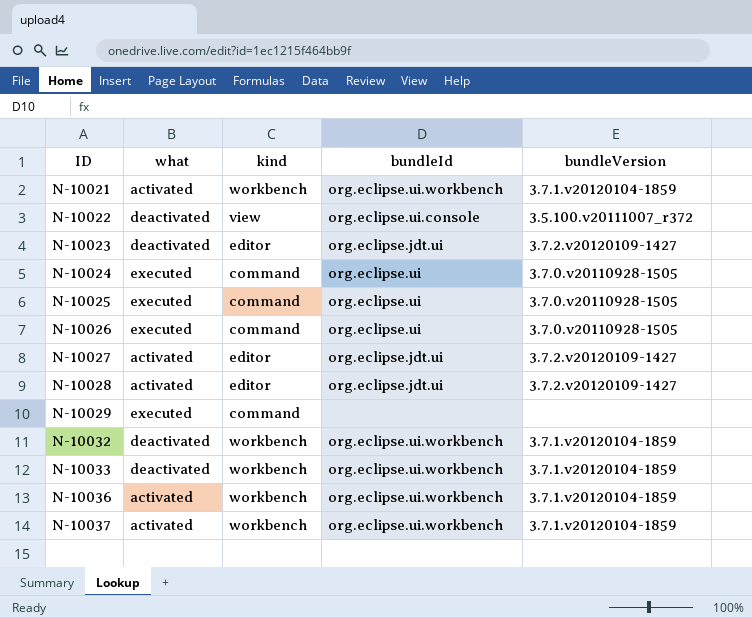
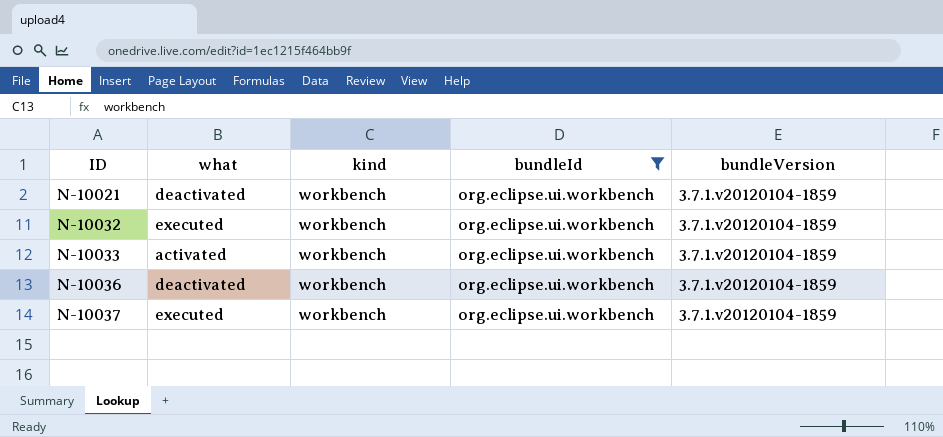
filter: none -> bundleId = org.eclipse.ui.workbench
N-10021 | what: activated -> deactivated
N-10032 | what: deactivated -> executed
N-10033 | what: deactivated -> activated
N-10036 | what: activated -> deactivated
N-10037 | what: activated -> executed

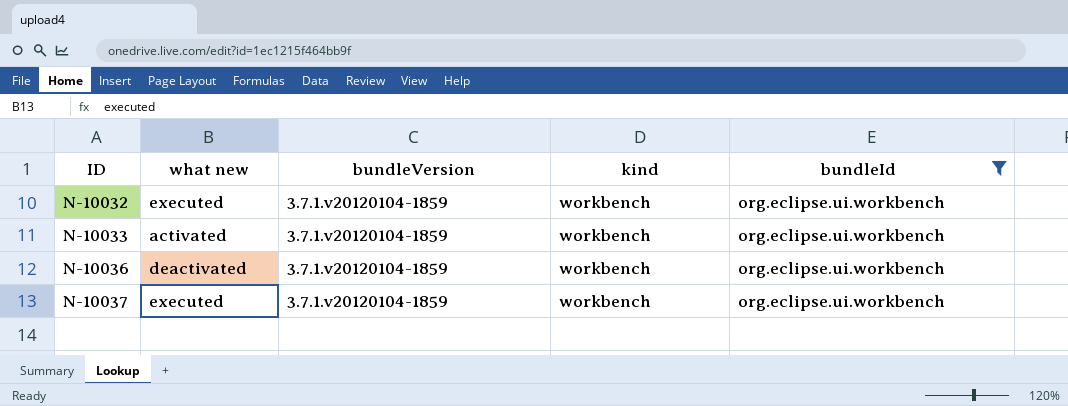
column name: what -> what new
column bundleVersion | position: 5 -> 3
row N-10021: deactivated | workbench | org.eclipse.ui.workbench | 3.7.1.v20120104-1859 -> none

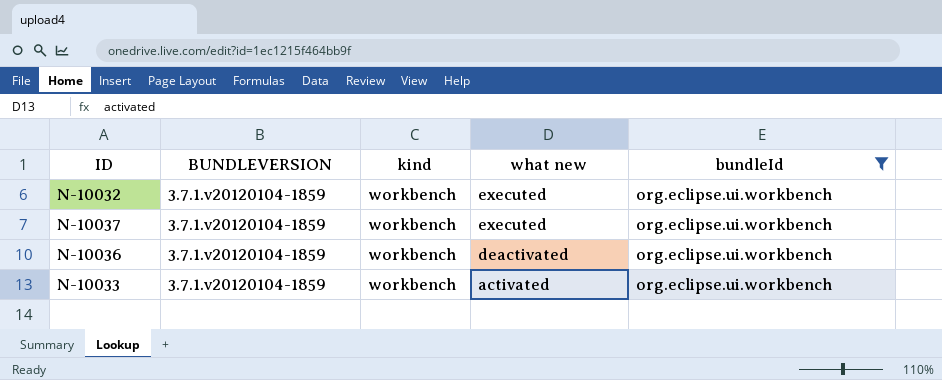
row order: ID ascending -> what new descending
column name: bundleVersion -> BUNDLEVERSION
column what new | position: 2 -> 4

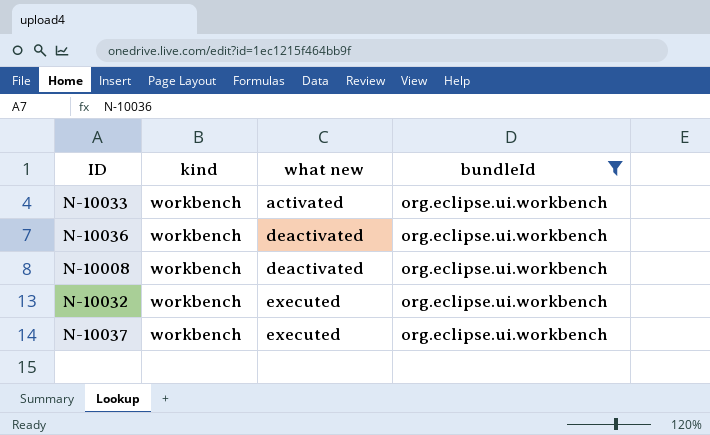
row order: what new descending -> what new ascending
column BUNDLEVERSION | position: 2 -> none
row N-10008: none -> workbench | deactivated | org.eclipse.ui.workbench

